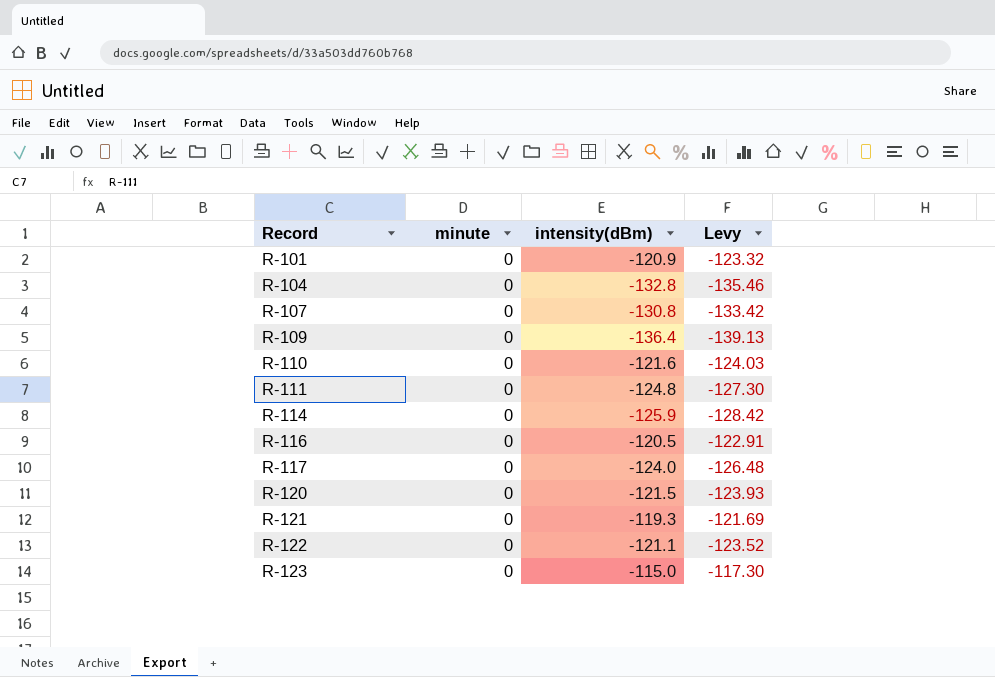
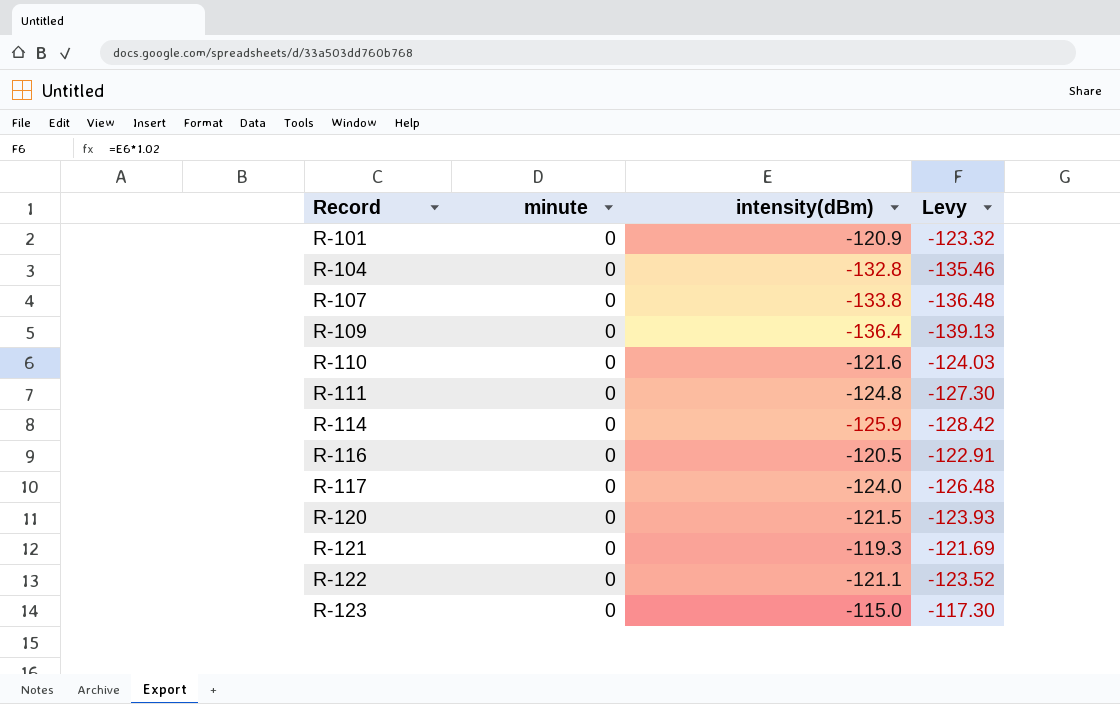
R-107 | intensity(dBm): -130.8 -> -133.8
R-107 | Levy: -133.42 -> -136.48

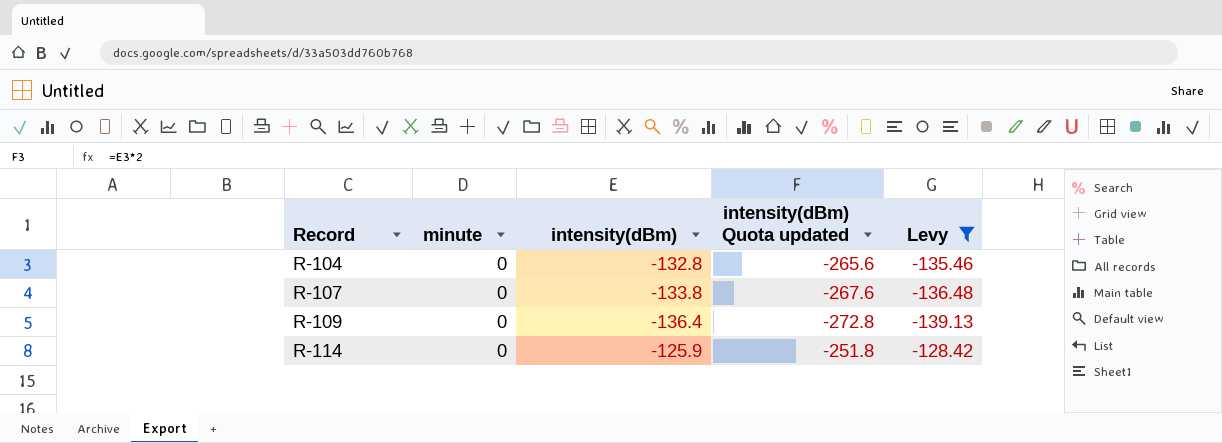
filter: none -> Levy <= -128.42
column intensity(dBm) Quota updated | formula: none -> [intensity(dBm)] * 2

